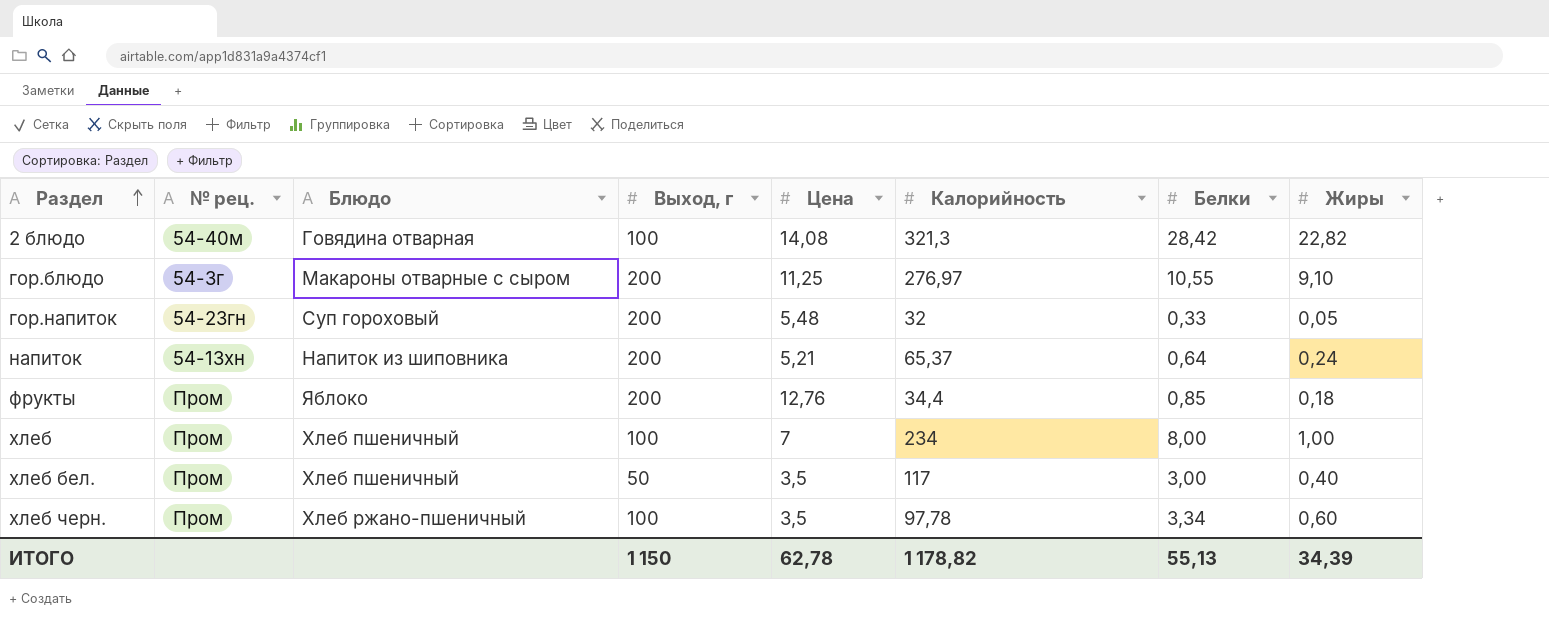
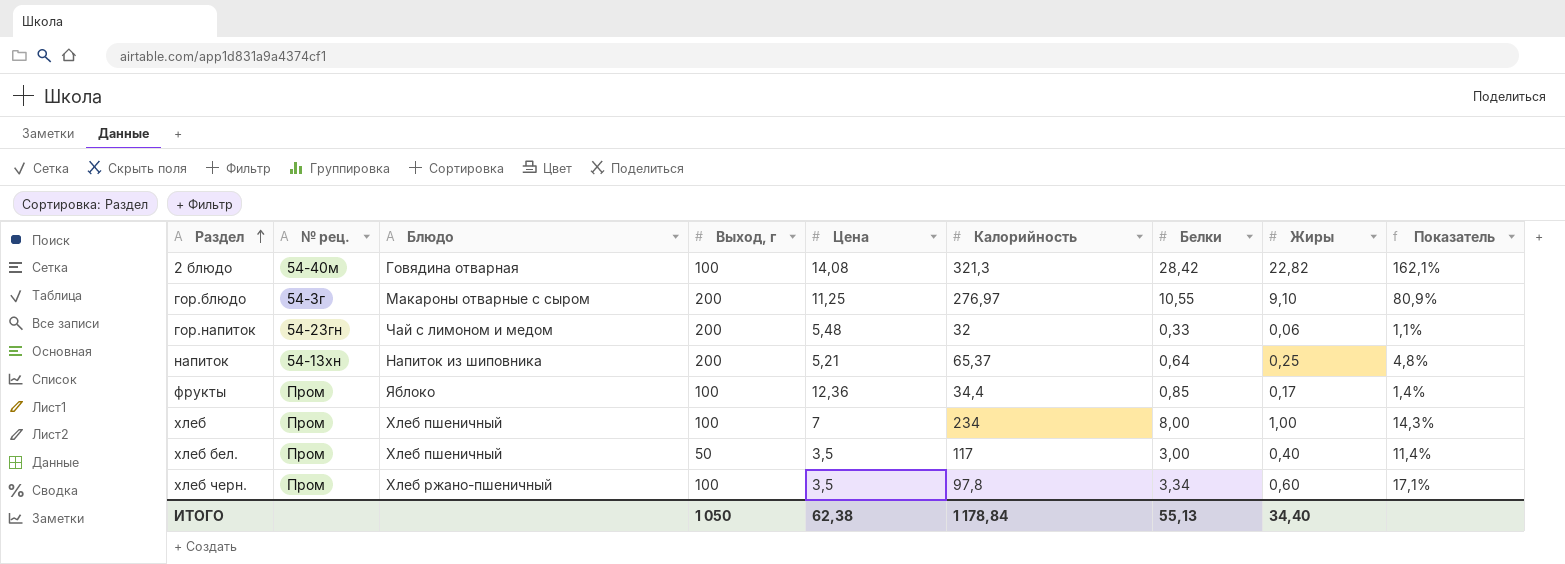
column Показатель | formula: none -> [Жиры] / [Цена]
гор.напиток | Блюдо: Суп гороховый -> Чай с лимоном и медом
гор.напиток | Жиры: 0,05 -> 0,06
напиток | Жиры: 0,24 -> 0,25
фрукты | Выход, г: 200 -> 100
фрукты | Цена: 12,76 -> 12,36
фрукты | Жиры: 0,18 -> 0,17
хлеб черн. | Калорийность: 97,78 -> 97,8
ИТОГО | Выход, г: 1 150 -> 1 050
ИТОГО | Цена: 62,78 -> 62,38
ИТОГО | Калорийность: 1 178,82 -> 1 178,84
ИТОГО | Жиры: 34,39 -> 34,40

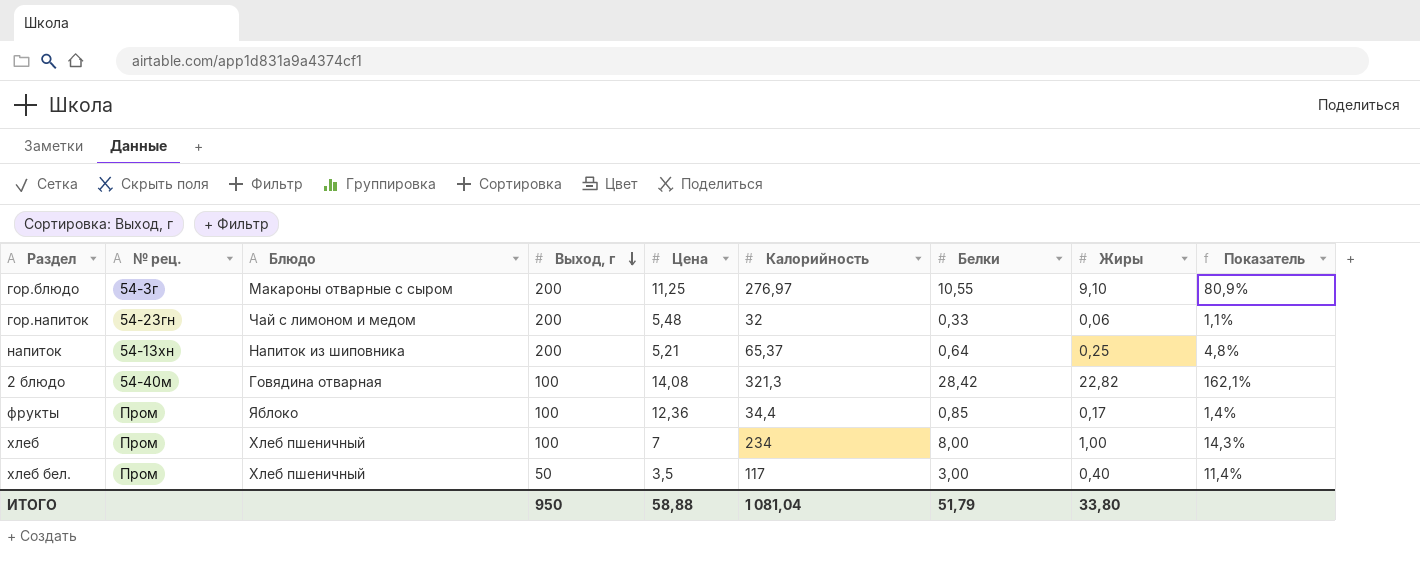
row order: Раздел ascending -> Выход, г descending
row хлеб черн.: Пром | Хлеб ржано-пшеничный | 100 | 3,5 | 97,8 | 3,34 | 0,60 | 17,1% -> none
ИТОГО | Выход, г: 1 050 -> 950
ИТОГО | Цена: 62,38 -> 58,88
ИТОГО | Калорийность: 1 178,84 -> 1 081,04
ИТОГО | Белки: 55,13 -> 51,79
ИТОГО | Жиры: 34,40 -> 33,80

